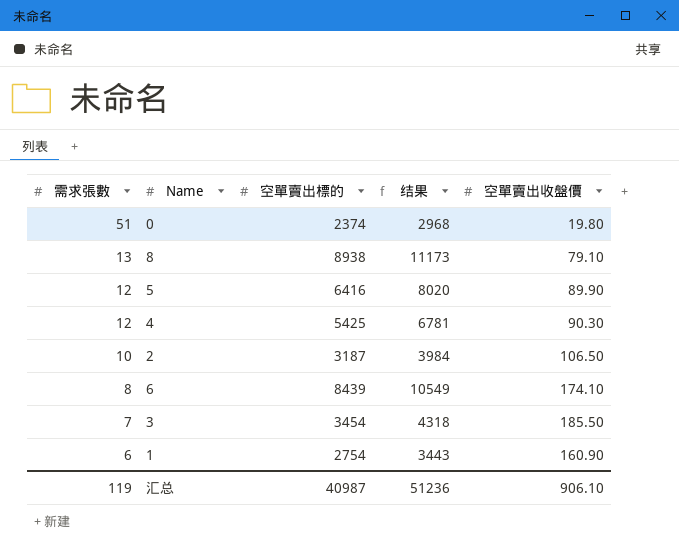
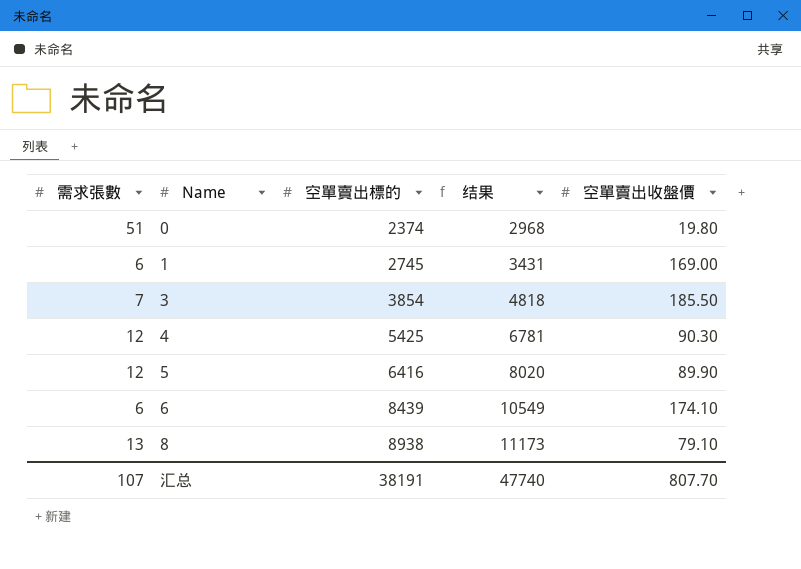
row order: 需求張數 descending -> Name ascending
row 2: 10 | 3187 | 3984 | 106.50 -> none
1 | 空單賣出標的: 2754 -> 2745
1 | 结果: 3443 -> 3431
1 | 空單賣出收盤價: 160.90 -> 169.00
3 | 空單賣出標的: 3454 -> 3854
3 | 结果: 4318 -> 4818
6 | 需求張數: 8 -> 6
汇总 | 需求張數: 119 -> 107
汇总 | 空單賣出標的: 40987 -> 38191
汇总 | 结果: 51236 -> 47740
汇总 | 空單賣出收盤價: 906.10 -> 807.70

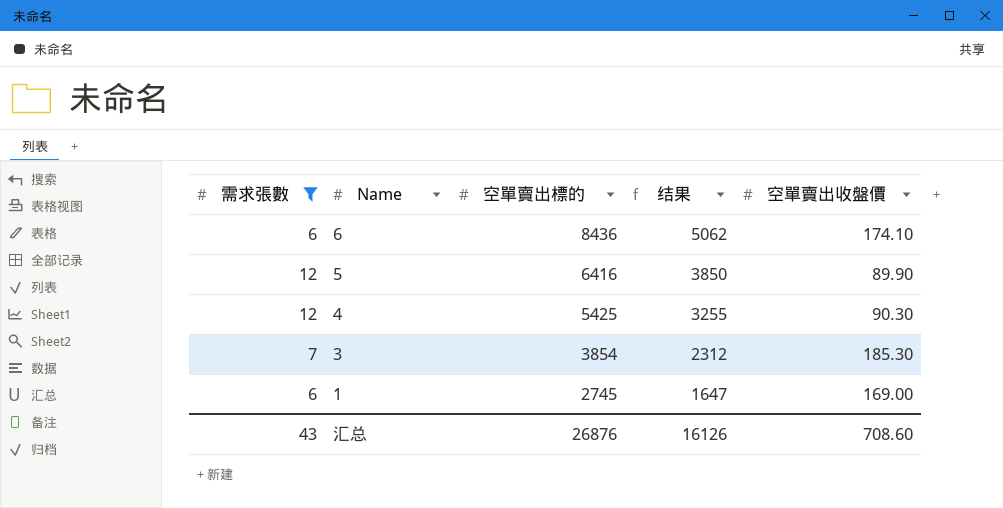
filter: none -> 需求張數 <= 12
row order: Name ascending -> Name descending
column 结果 | formula: [空單賣出標的] * 1.25 -> [空單賣出標的] * 0.6
6 | 空單賣出標的: 8439 -> 8436
3 | 空單賣出收盤價: 185.50 -> 185.30
汇总 | 需求張數: 107 -> 43
汇总 | 空單賣出標的: 38191 -> 26876
汇总 | 结果: 47740 -> 16126
汇总 | 空單賣出收盤價: 807.70 -> 708.60

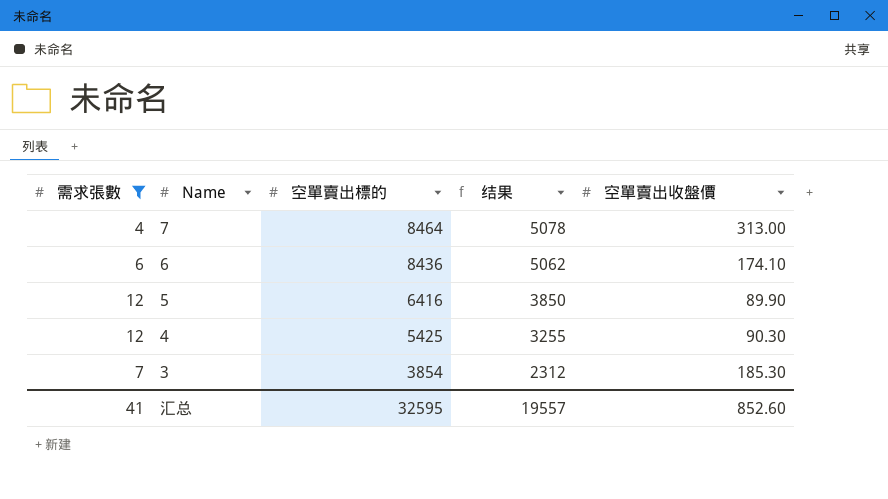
row 1: 6 | 2745 | 1647 | 169.00 -> none
row 7: none -> 4 | 8464 | 5078 | 313.00
汇总 | 需求張數: 43 -> 41
汇总 | 空單賣出標的: 26876 -> 32595
汇总 | 结果: 16126 -> 19557
汇总 | 空單賣出收盤價: 708.60 -> 852.60

